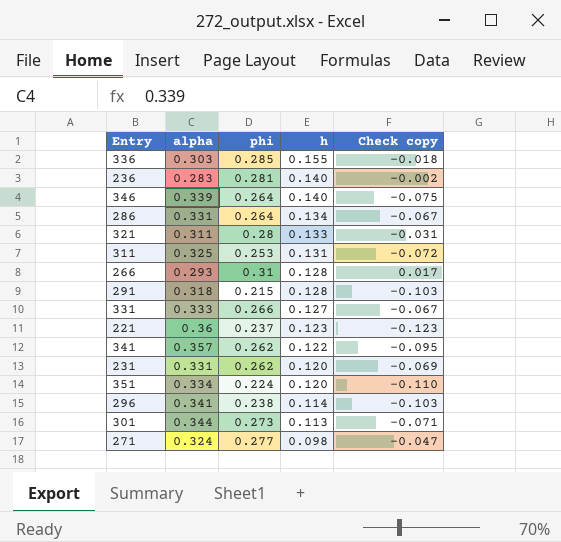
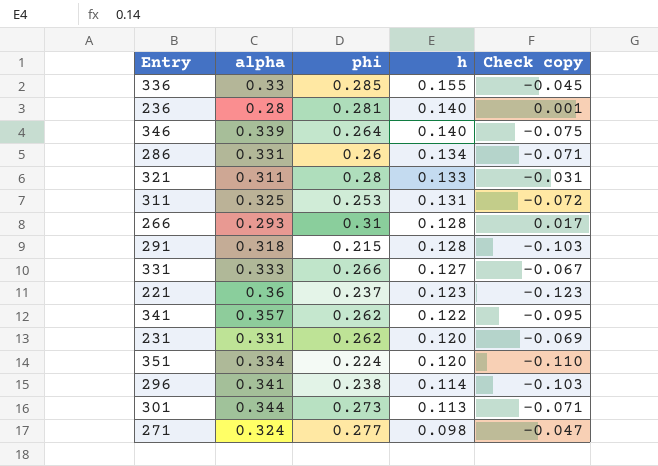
336 | alpha: 0.303 -> 0.33
336 | Check copy: -0.018 -> -0.045
236 | alpha: 0.283 -> 0.28
236 | Check copy: -0.002 -> 0.001
286 | phi: 0.264 -> 0.26
286 | Check copy: -0.067 -> -0.071

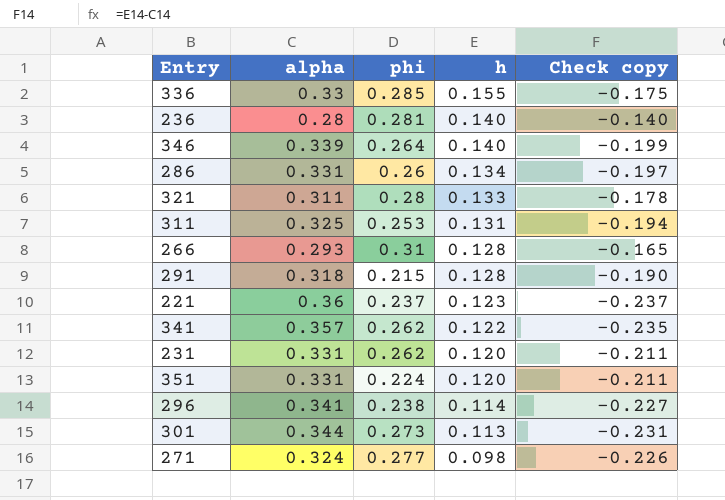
column Check copy | formula: [phi] - [alpha] -> [h] - [alpha]
row 331: 0.333 | 0.266 | 0.127 | -0.067 -> none
351 | alpha: 0.334 -> 0.331

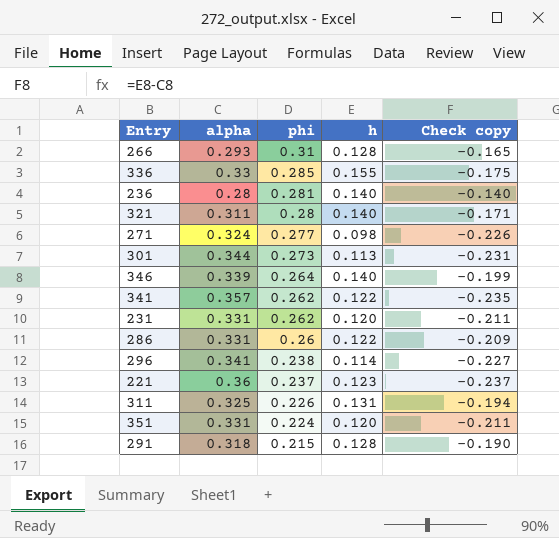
row order: h descending -> phi descending
321 | h: 0.133 -> 0.140
321 | Check copy: -0.178 -> -0.171
286 | h: 0.134 -> 0.122
286 | Check copy: -0.197 -> -0.209
311 | phi: 0.253 -> 0.226

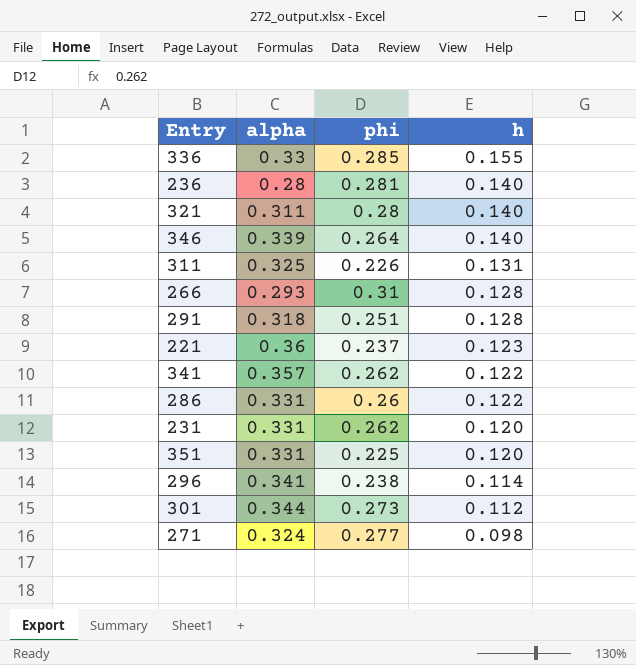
row order: phi descending -> h descending
column Check copy | formula: [h] - [alpha] -> none
291 | phi: 0.215 -> 0.251
351 | phi: 0.224 -> 0.225
301 | h: 0.113 -> 0.112

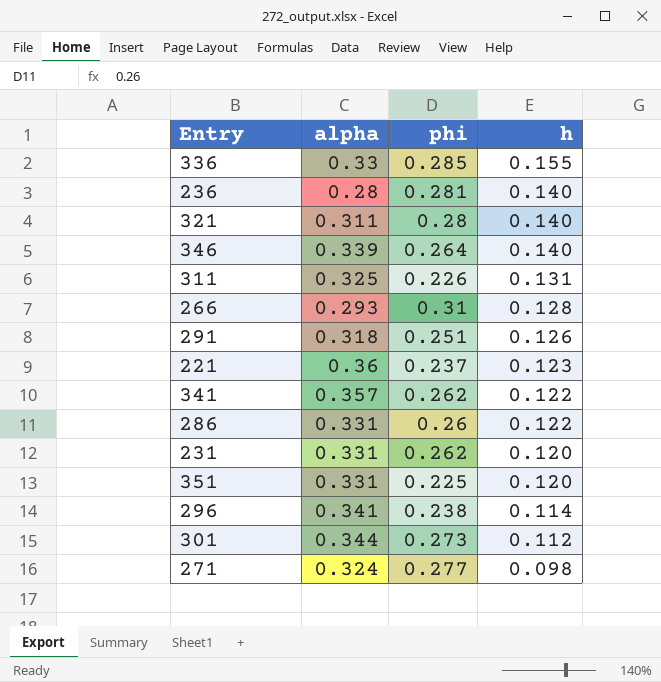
291 | h: 0.128 -> 0.126

